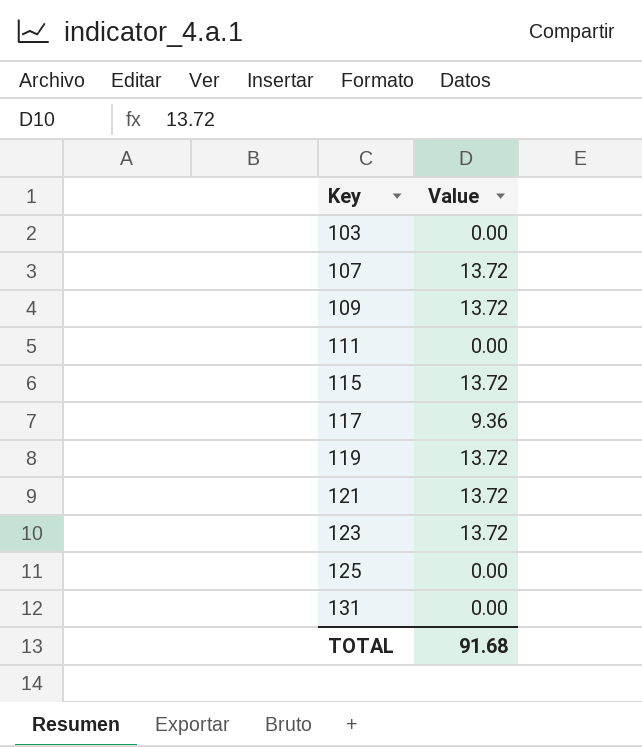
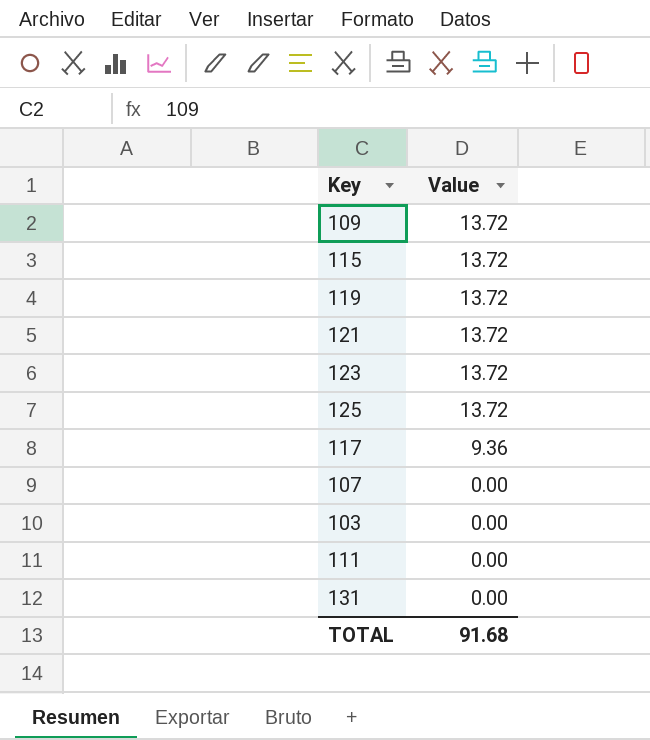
row order: Key ascending -> Value descending
125 | Value: 0.00 -> 13.72
107 | Value: 13.72 -> 0.00

